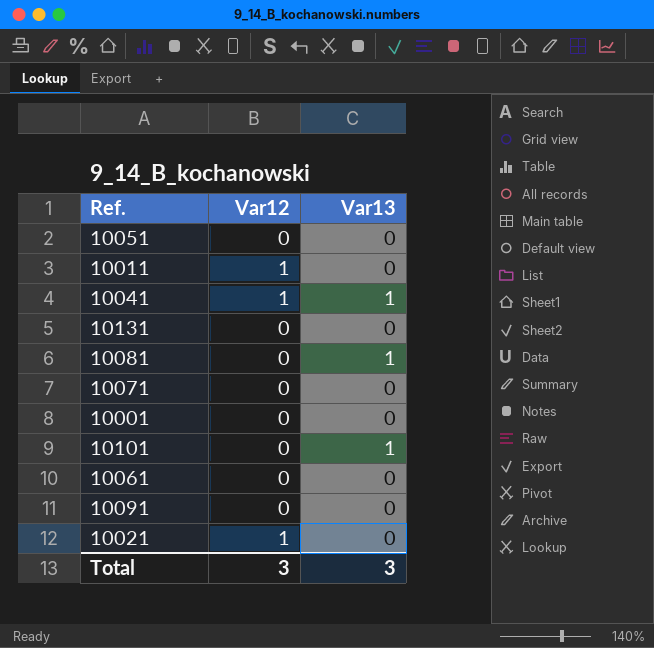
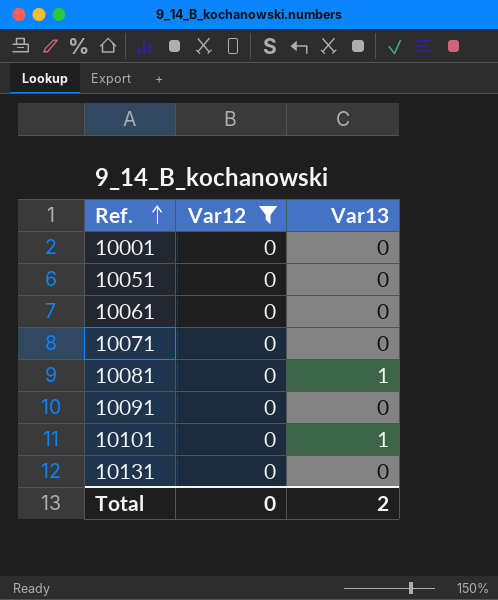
filter: none -> Var12 = 0
row order: none -> Ref. ascending
Total | Var12: 3 -> 0
Total | Var13: 3 -> 2

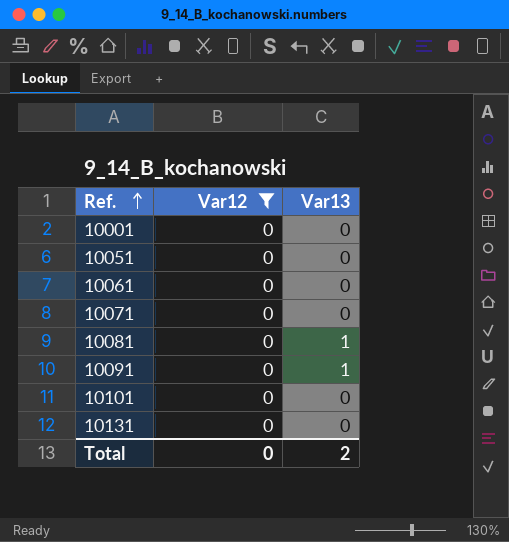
10091 | Var13: 0 -> 1
10101 | Var13: 1 -> 0

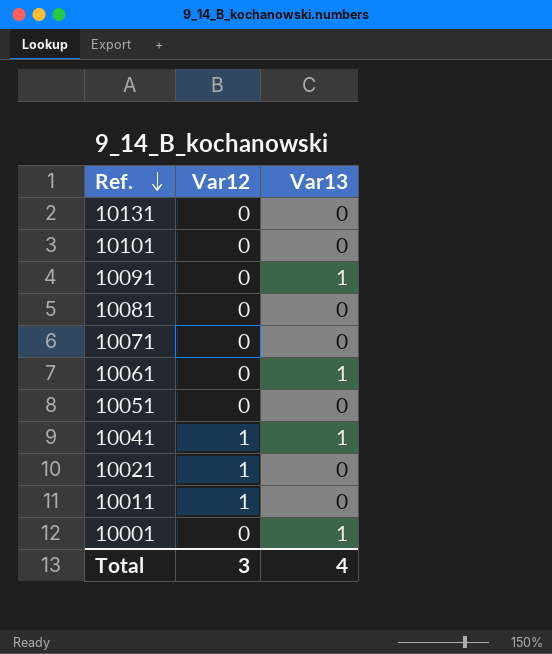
filter: Var12 = 0 -> none
row order: Ref. ascending -> Ref. descending
10081 | Var13: 1 -> 0
10061 | Var13: 0 -> 1
10001 | Var13: 0 -> 1
Total | Var12: 0 -> 3
Total | Var13: 2 -> 4

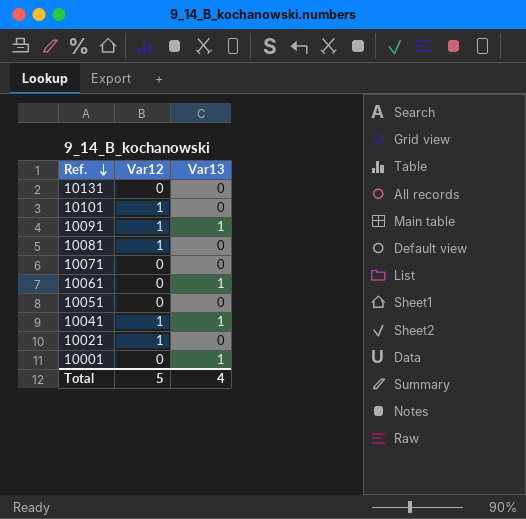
row 10011: 1 | 0 -> none
10101 | Var12: 0 -> 1
10091 | Var12: 0 -> 1
10081 | Var12: 0 -> 1
Total | Var12: 3 -> 5

